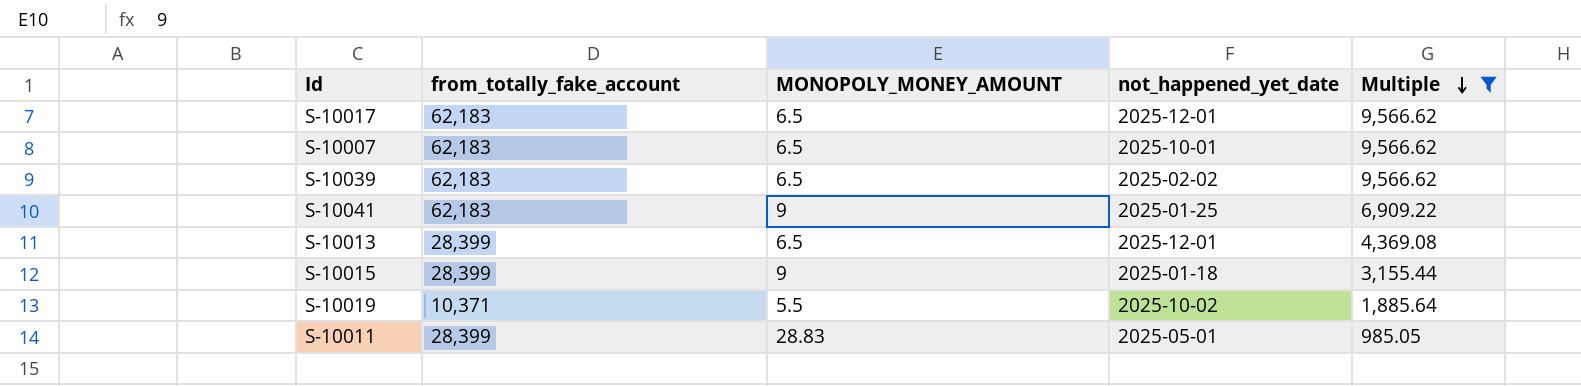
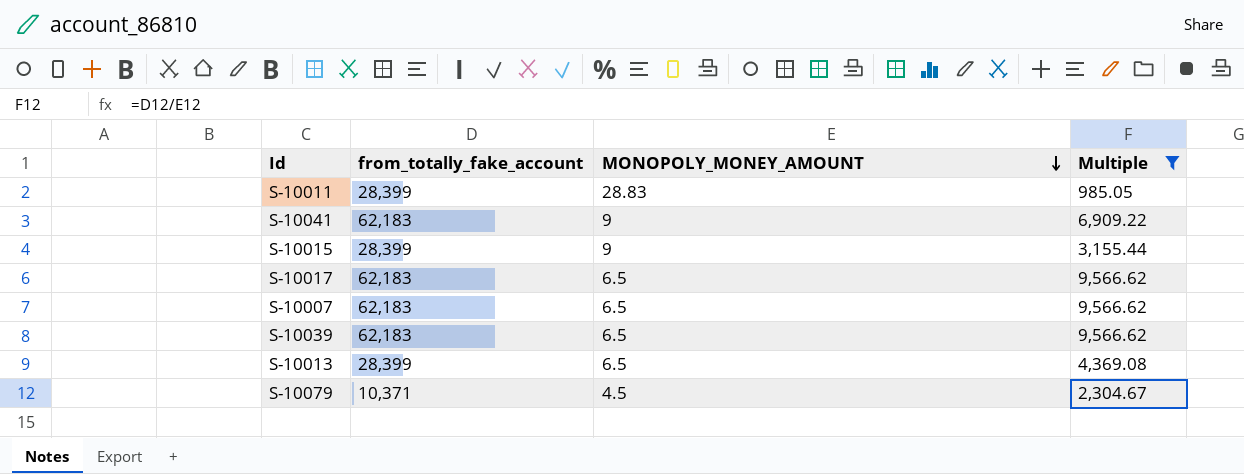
row order: Multiple descending -> MONOPOLY_MONEY_AMOUNT descending
column not_happened_yet_date | position: 4 -> none
row S-10019: 10,371 | 5.5 | 2025-10-02 | 1,885.64 -> none
row S-10079: none -> 10,371 | 4.5 | 2,304.67

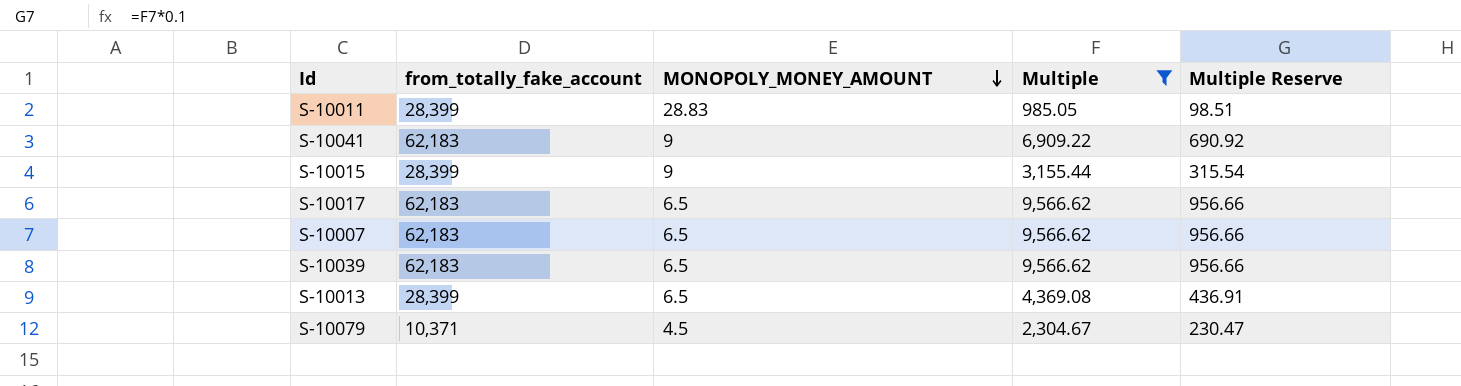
column Multiple Reserve | formula: none -> [Multiple] * 0.1

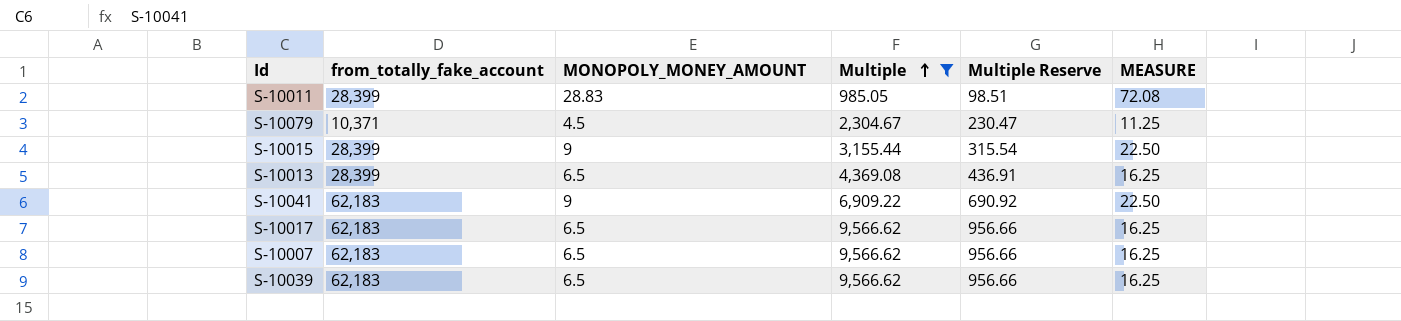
row order: MONOPOLY_MONEY_AMOUNT descending -> Multiple ascending
column MEASURE | formula: none -> [MONOPOLY_MONEY_AMOUNT] * 2.5

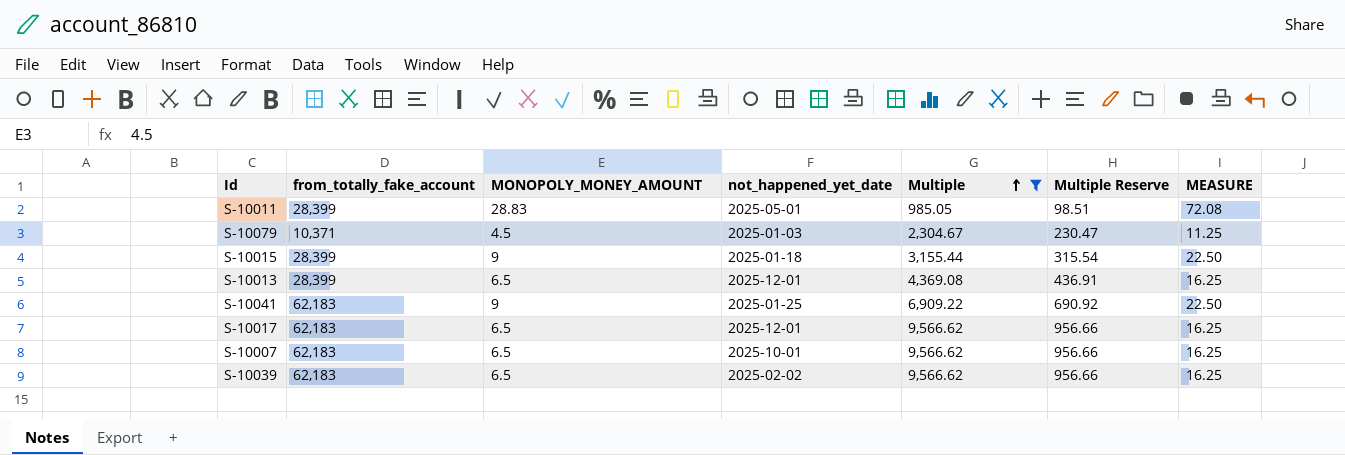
column not_happened_yet_date | position: none -> 4

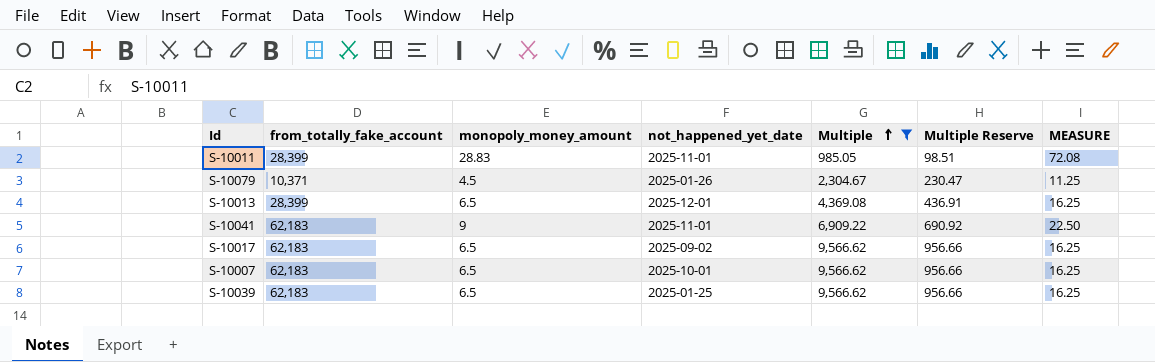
column name: MONOPOLY_MONEY_AMOUNT -> monopoly_money_amount
row S-10015: 28,399 | 9 | 2025-01-18 | 3,155.44 | 315.54 | 22.50 -> none
S-10011 | not_happened_yet_date: 2025-05-01 -> 2025-11-01
S-10079 | not_happened_yet_date: 2025-01-03 -> 2025-01-26
S-10041 | not_happened_yet_date: 2025-01-25 -> 2025-11-01
S-10017 | not_happened_yet_date: 2025-12-01 -> 2025-09-02
S-10039 | not_happened_yet_date: 2025-02-02 -> 2025-01-25

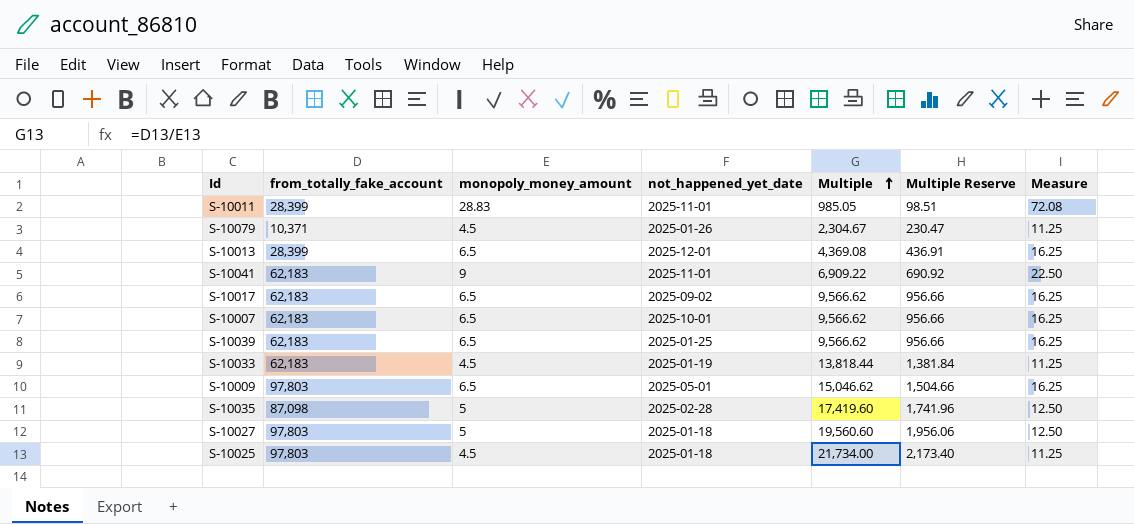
filter: Multiple <= 9,566.62 -> none
column name: MEASURE -> Measure

